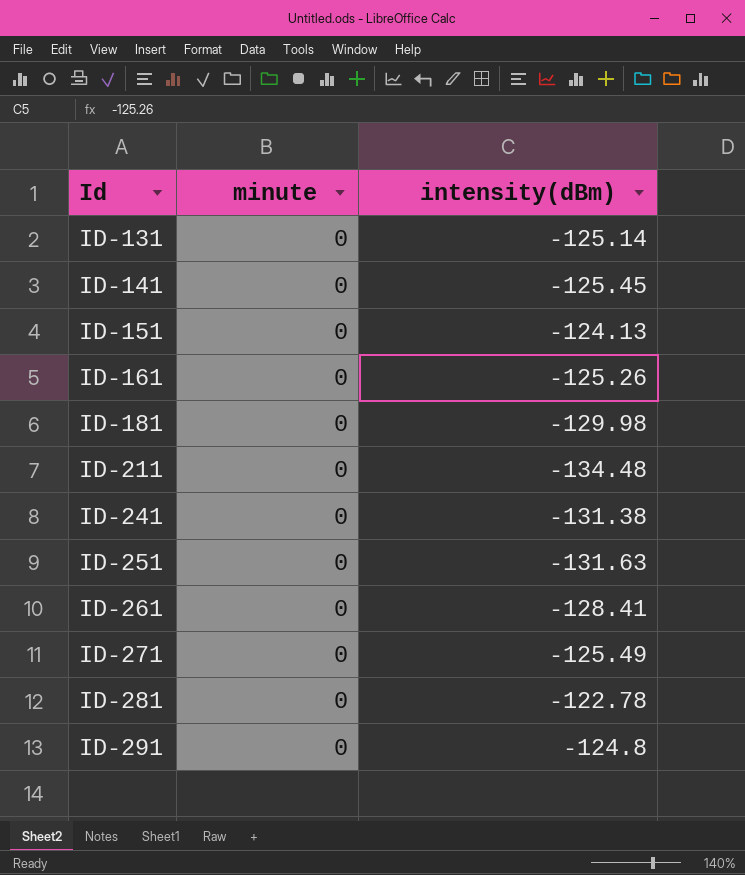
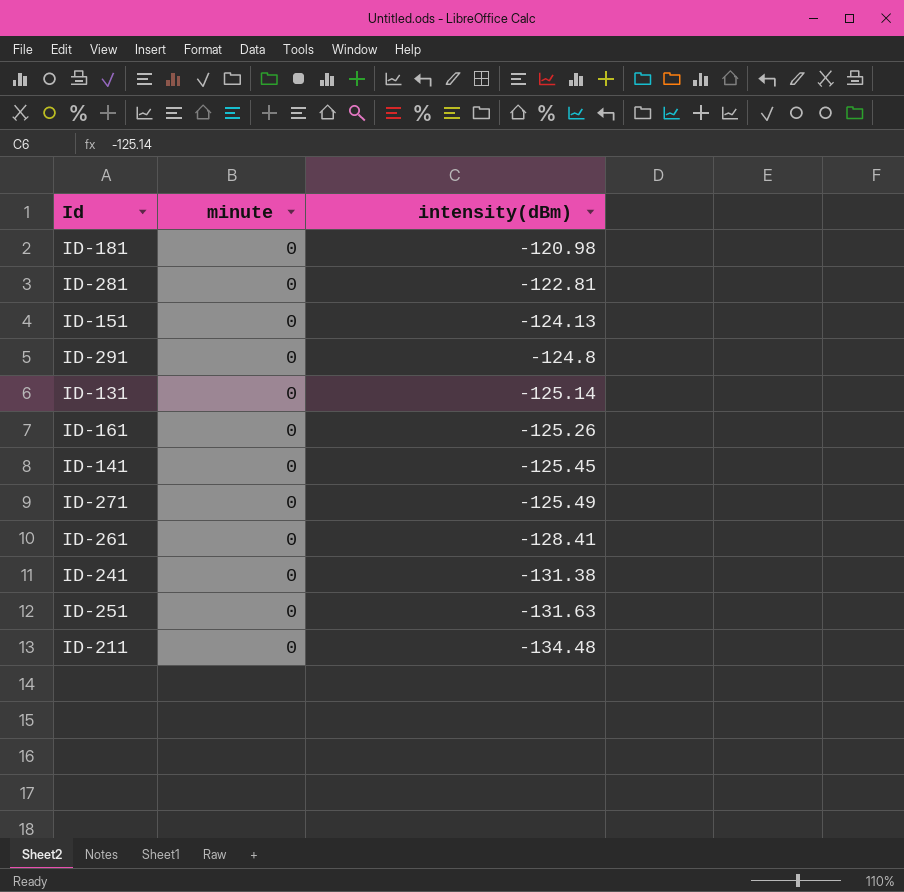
row order: Id ascending -> intensity(dBm) descending
ID-181 | intensity(dBm): -129.98 -> -120.98
ID-281 | intensity(dBm): -122.78 -> -122.81

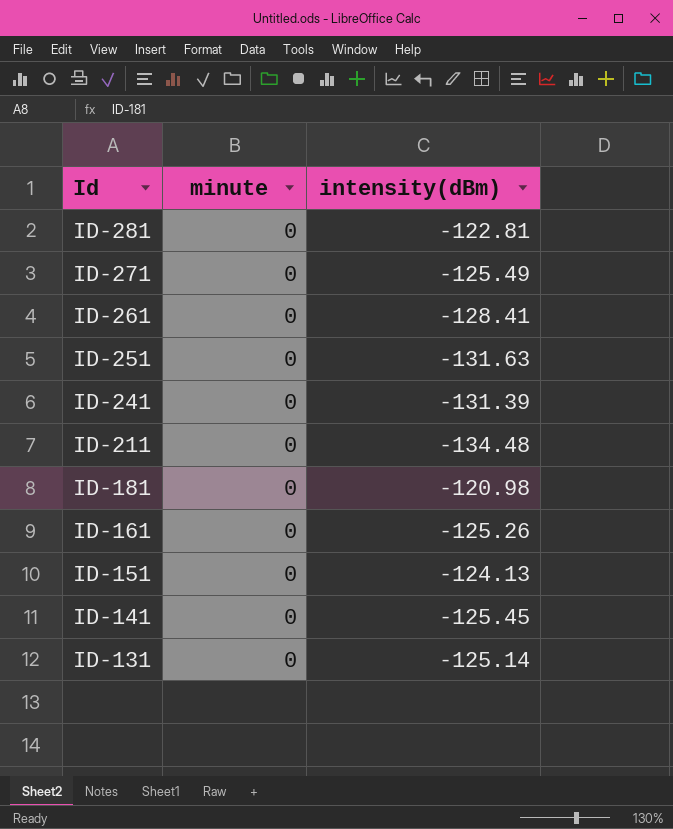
row order: intensity(dBm) descending -> Id descending
row ID-291: 0 | -124.8 -> none
ID-241 | intensity(dBm): -131.38 -> -131.39

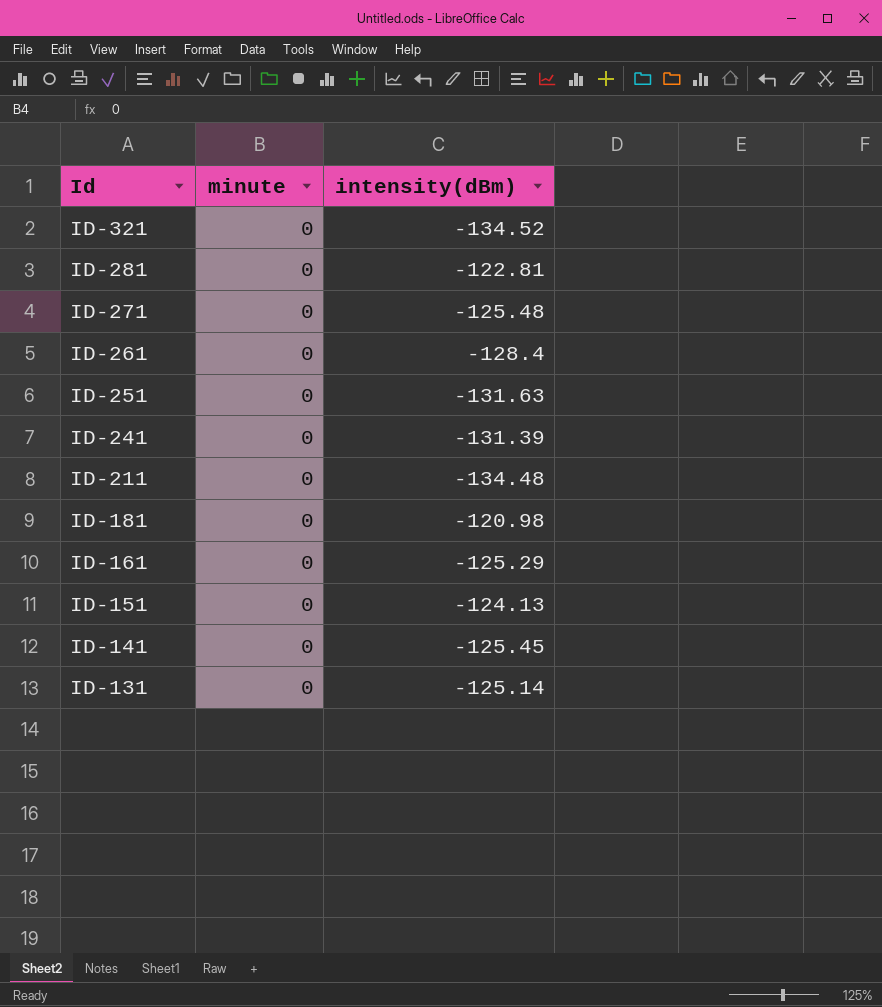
row ID-321: none -> 0 | -134.52
ID-271 | intensity(dBm): -125.49 -> -125.48
ID-261 | intensity(dBm): -128.41 -> -128.4
ID-161 | intensity(dBm): -125.26 -> -125.29

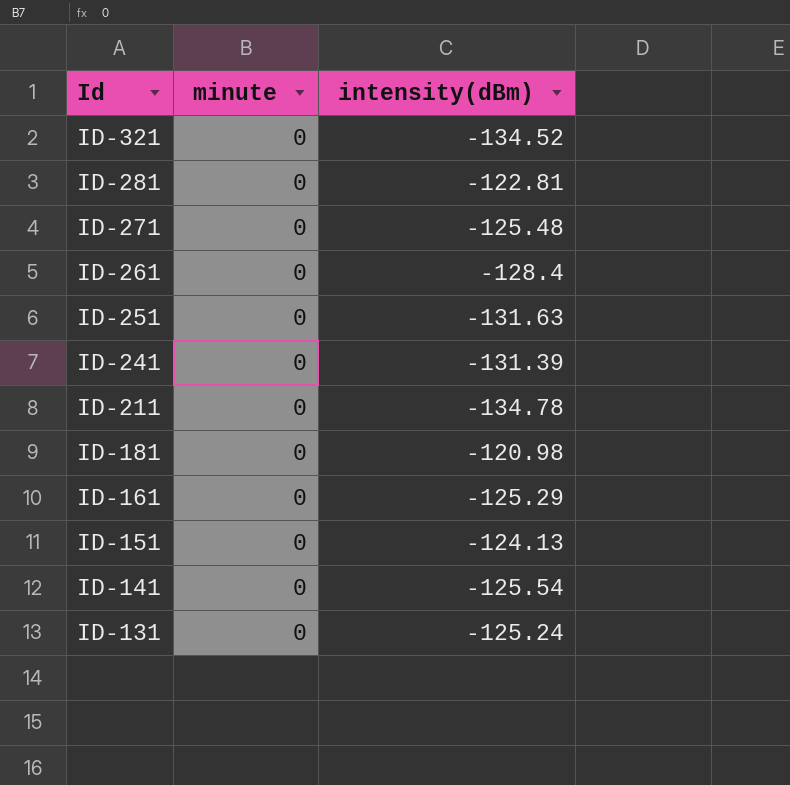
ID-211 | intensity(dBm): -134.48 -> -134.78
ID-141 | intensity(dBm): -125.45 -> -125.54
ID-131 | intensity(dBm): -125.14 -> -125.24

